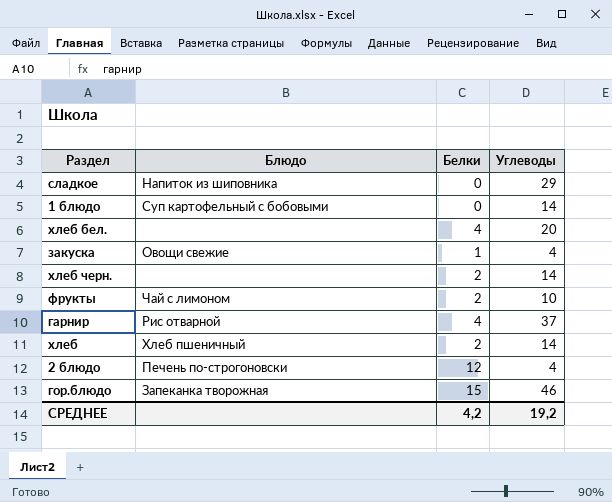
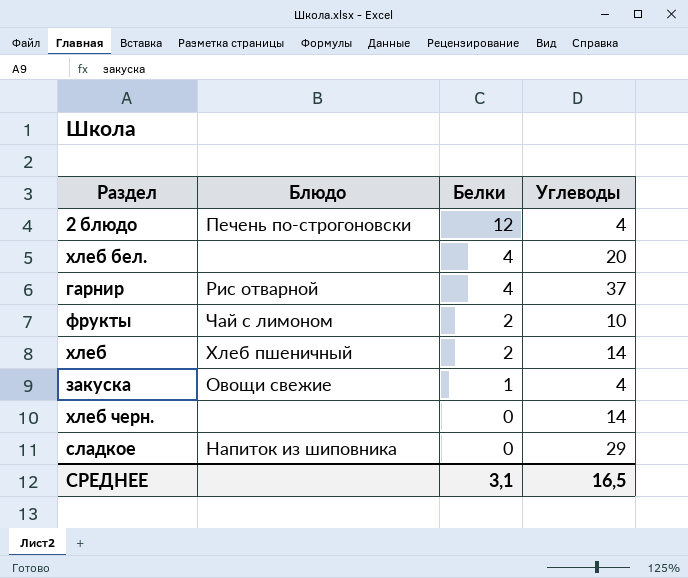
row order: none -> Белки descending
row 1 блюдо: Суп картофельный с бобовыми | 0 | 14 -> none
row гор.блюдо: Запеканка творожная | 15 | 46 -> none
хлеб черн. | Белки: 2 -> 0
СРЕДНЕЕ | Белки: 4,2 -> 3,1
СРЕДНЕЕ | Углеводы: 19,2 -> 16,5

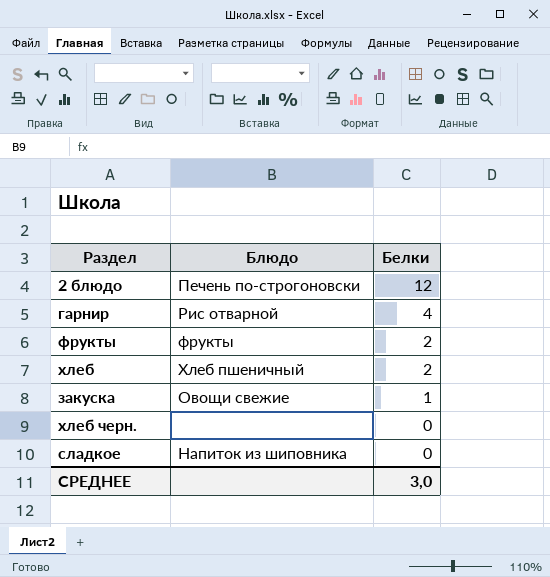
column Углеводы | position: 4 -> none
row хлеб бел.: none | 4 | 20 -> none
фрукты | Блюдо: Чай с лимоном -> фрукты
СРЕДНЕЕ | Белки: 3,1 -> 3,0

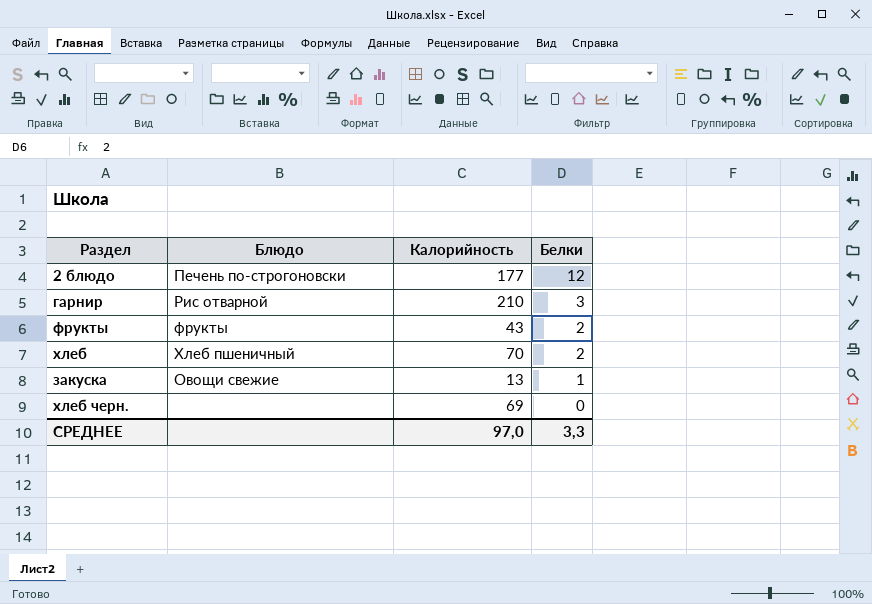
column Калорийность | position: none -> 3
row сладкое: Напиток из шиповника | 0 -> none
гарнир | Белки: 4 -> 3
СРЕДНЕЕ | Белки: 3,0 -> 3,3

